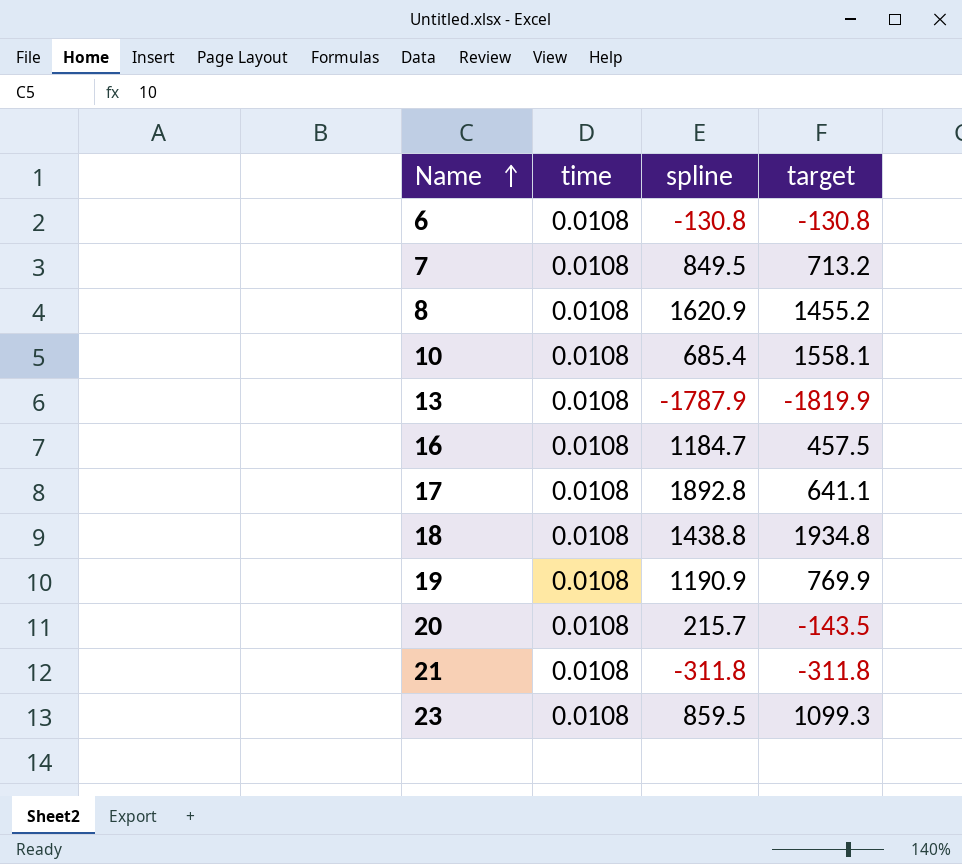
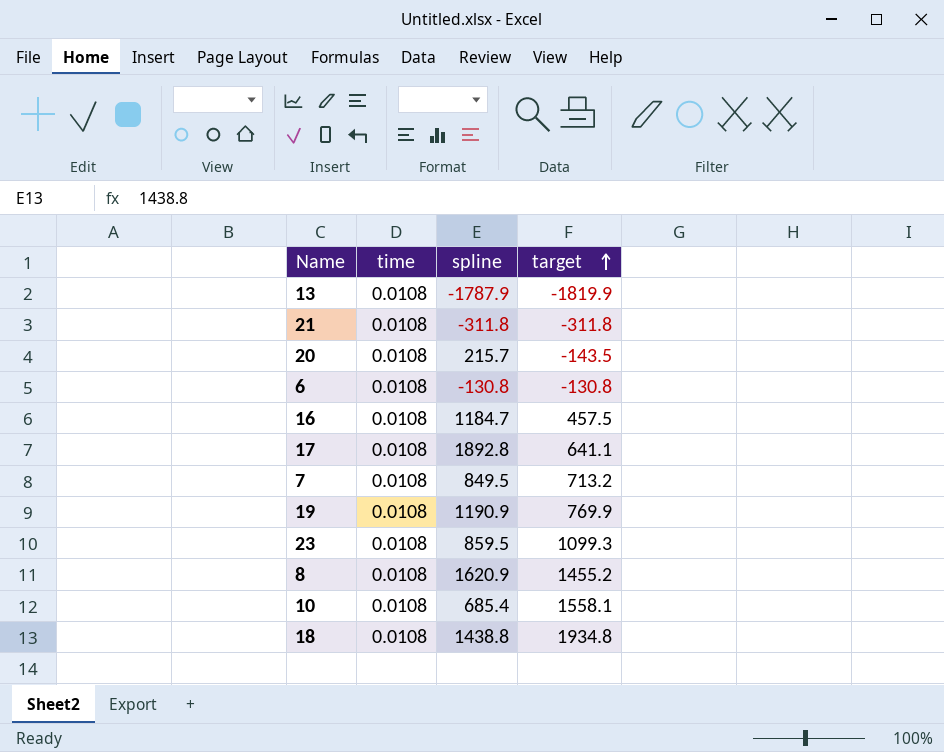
row order: Name ascending -> target ascending

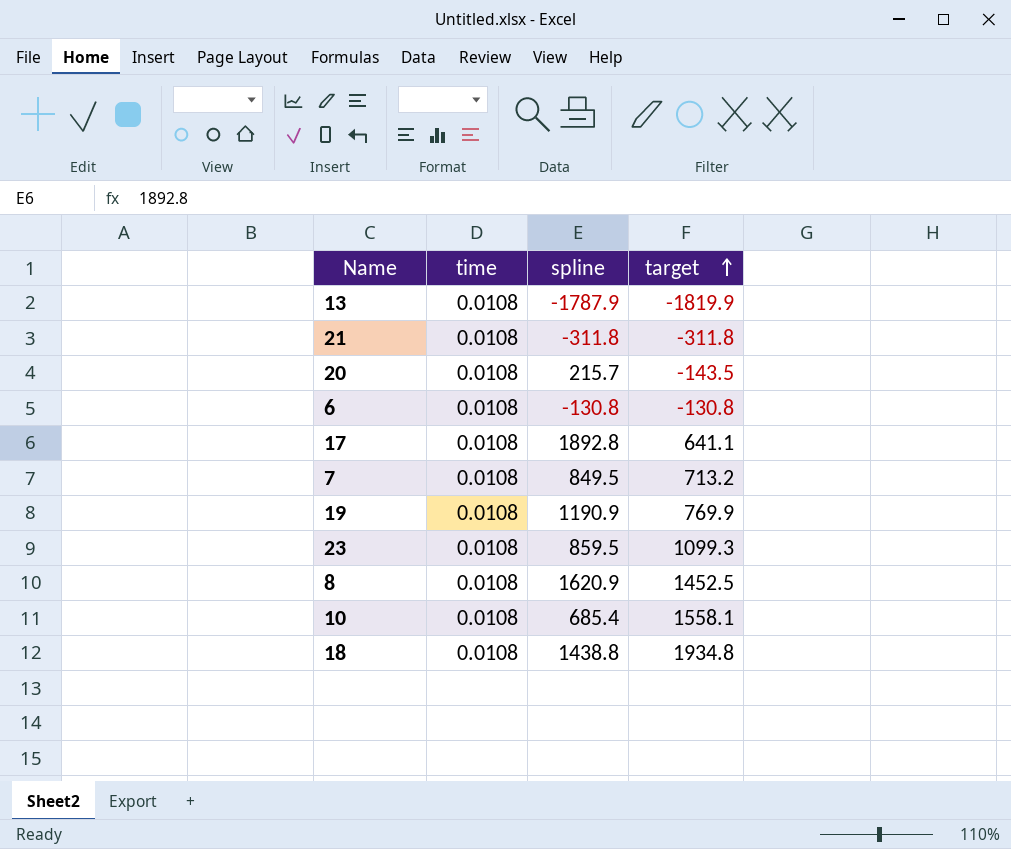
row 16: 0.0108 | 1184.7 | 457.5 -> none
8 | target: 1455.2 -> 1452.5

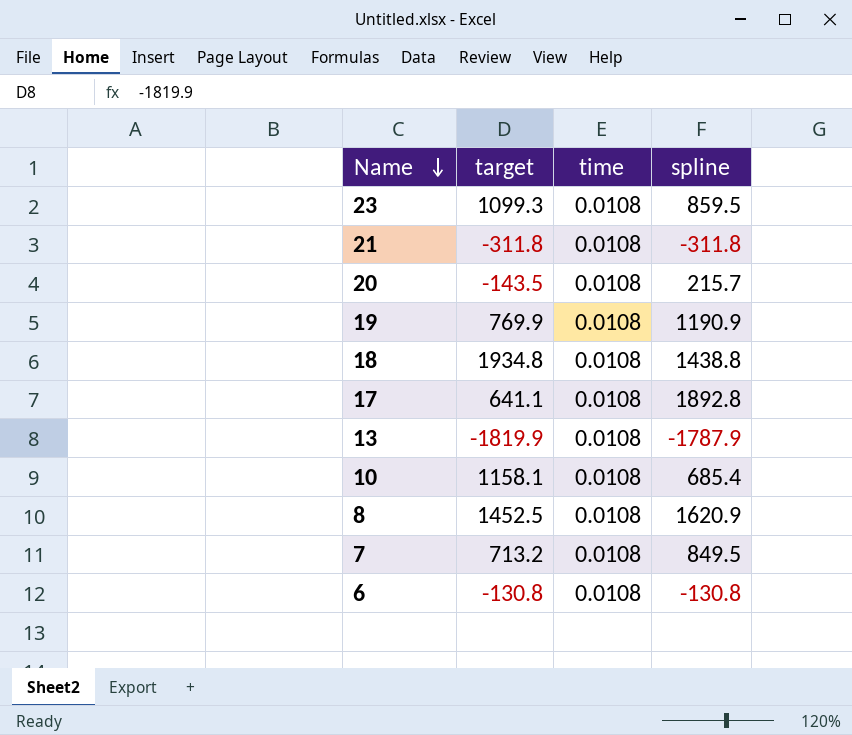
row order: target ascending -> Name descending
column target | position: 4 -> 2
10 | target: 1558.1 -> 1158.1

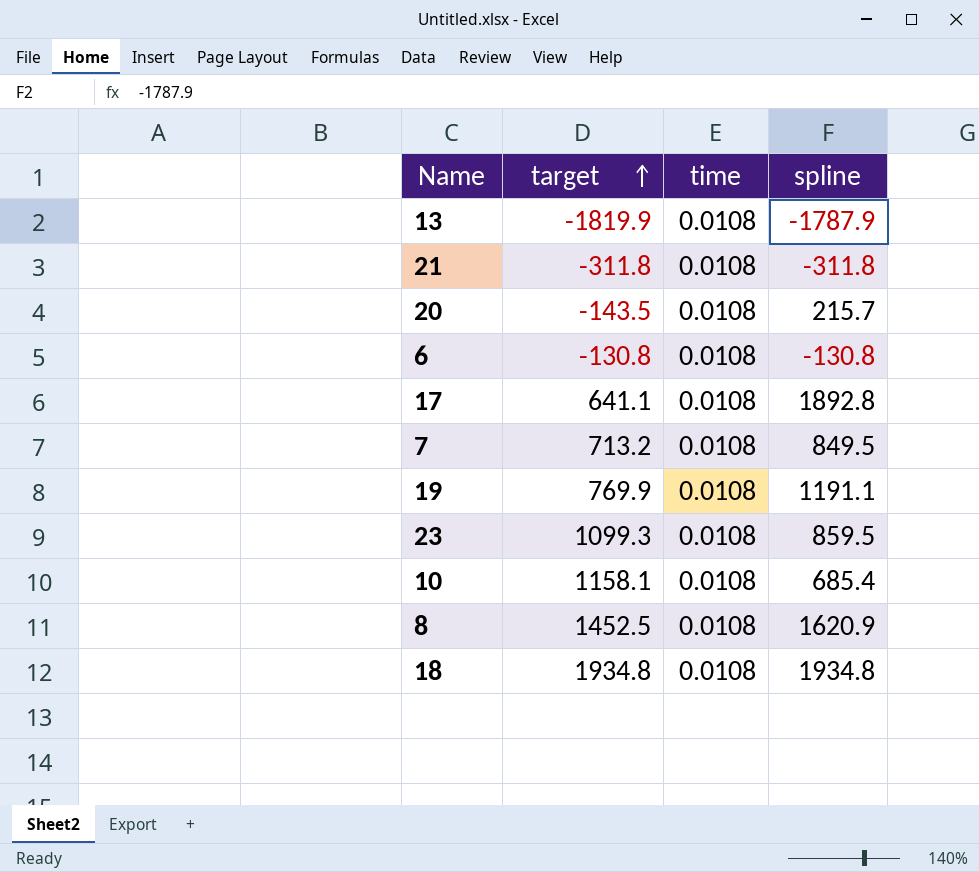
row order: Name descending -> target ascending
19 | spline: 1190.9 -> 1191.1
18 | spline: 1438.8 -> 1934.8

